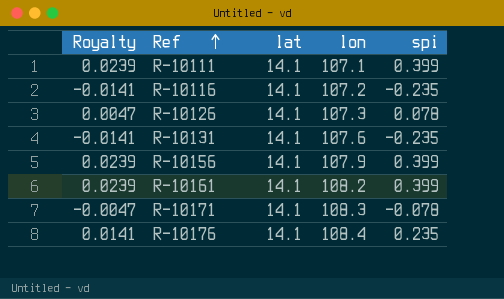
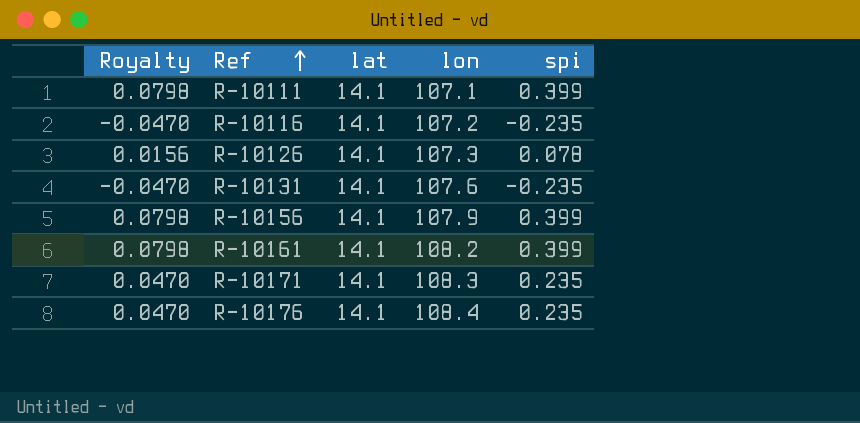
column Royalty | formula: [spi] * 0.06 -> [spi] * 0.2
R-10171 | spi: -0.078 -> 0.235

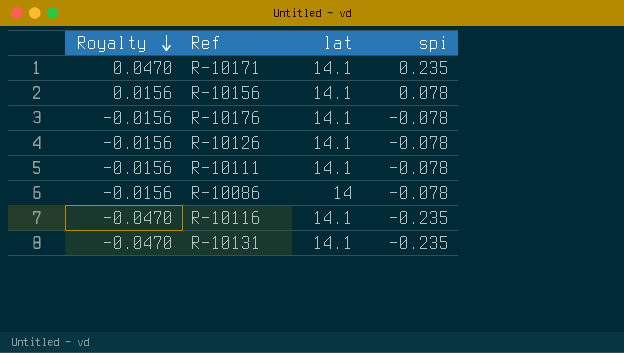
row order: Ref ascending -> Royalty descending
column lon | position: 4 -> none
row R-10161: 0.0798 | 14.1 | 108.2 | 0.399 -> none
R-10156 | Royalty: 0.0798 -> 0.0156
R-10156 | spi: 0.399 -> 0.078
R-10176 | Royalty: 0.0470 -> -0.0156
R-10176 | spi: 0.235 -> -0.078
R-10126 | Royalty: 0.0156 -> -0.0156
R-10126 | spi: 0.078 -> -0.078
R-10111 | Royalty: 0.0798 -> -0.0156
R-10111 | spi: 0.399 -> -0.078
row R-10086: none -> -0.0156 | 14 | -0.078

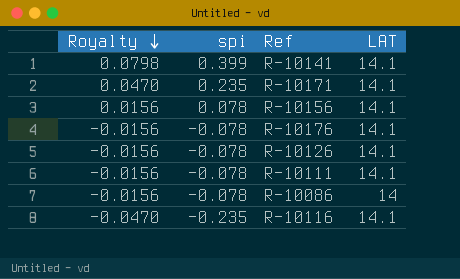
column spi | position: 4 -> 2
column name: lat -> LAT
row R-10131: -0.0470 | 14.1 | -0.235 -> none
row R-10141: none -> 0.0798 | 0.399 | 14.1

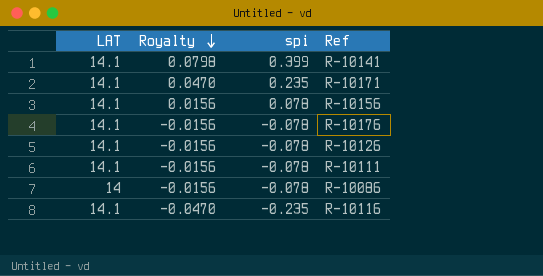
column LAT | position: 4 -> 1

